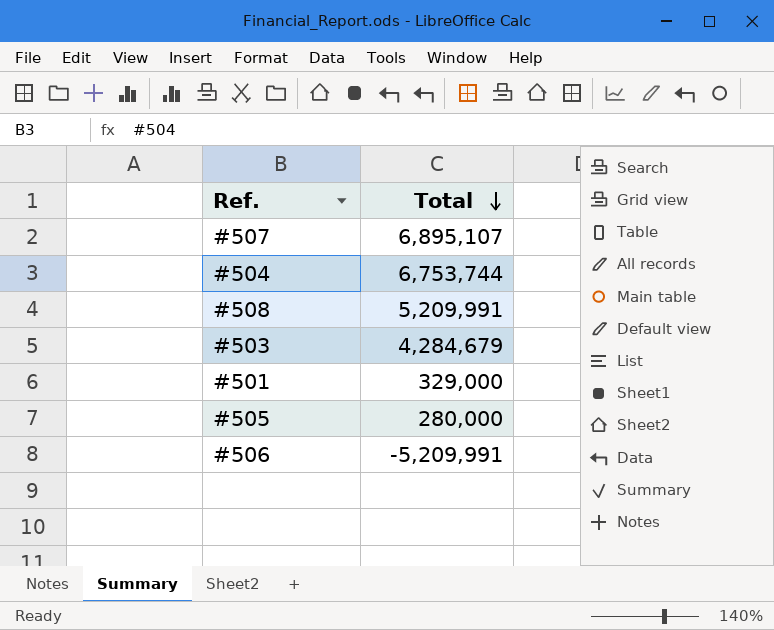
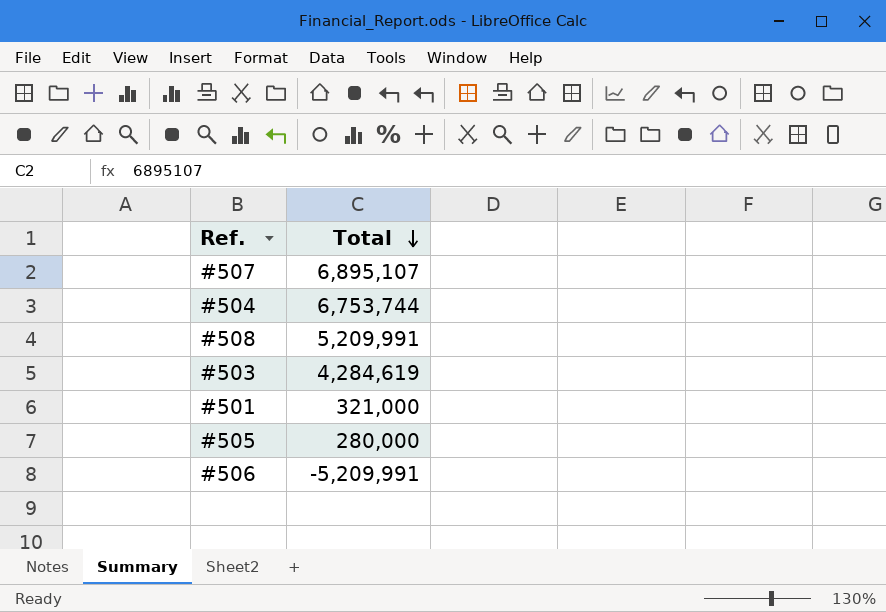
#503 | Total: 4,284,679 -> 4,284,619
#501 | Total: 329,000 -> 321,000

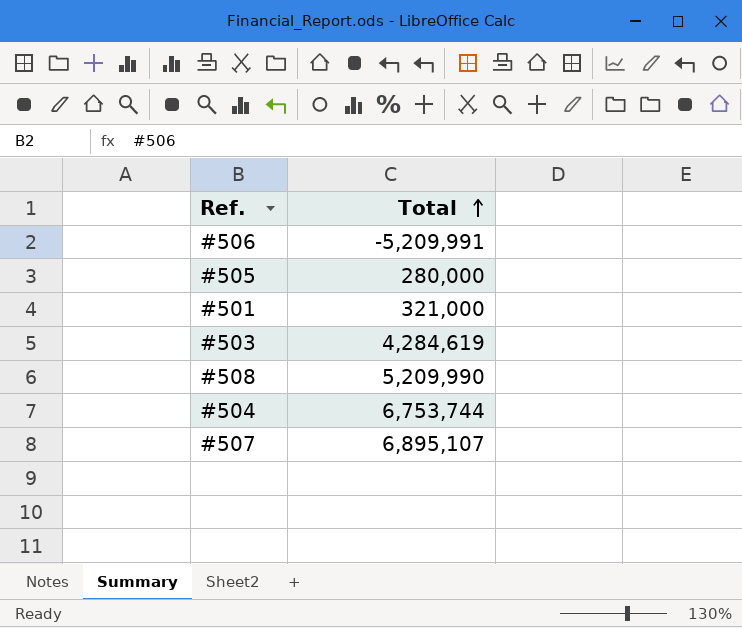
row order: Total descending -> Total ascending
#508 | Total: 5,209,991 -> 5,209,990

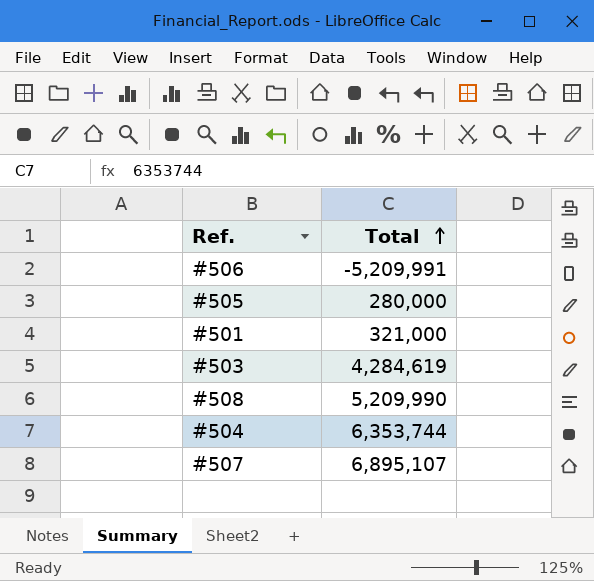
#504 | Total: 6,753,744 -> 6,353,744

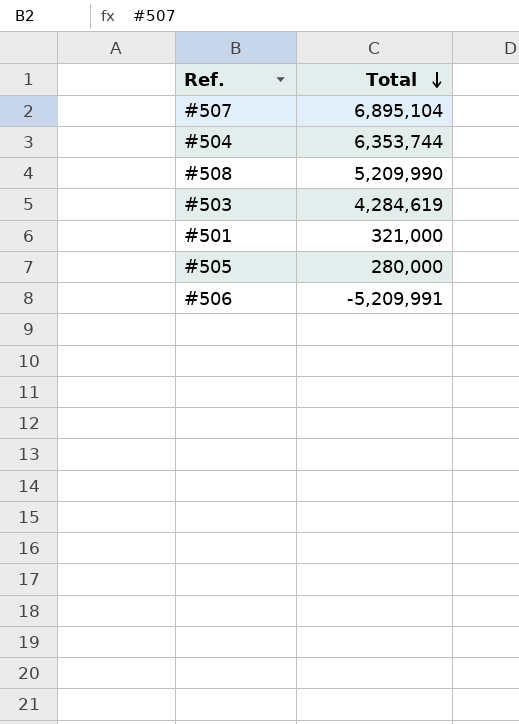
row order: Total ascending -> Total descending
#507 | Total: 6,895,107 -> 6,895,104

